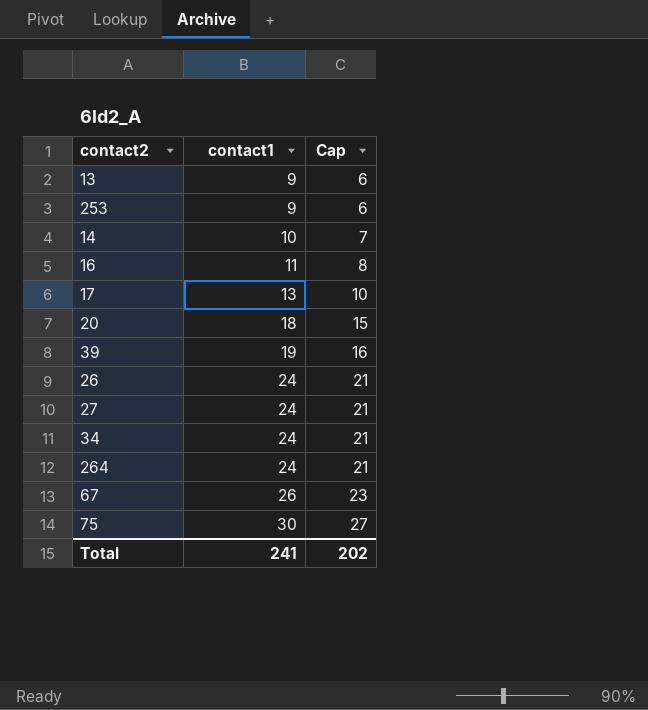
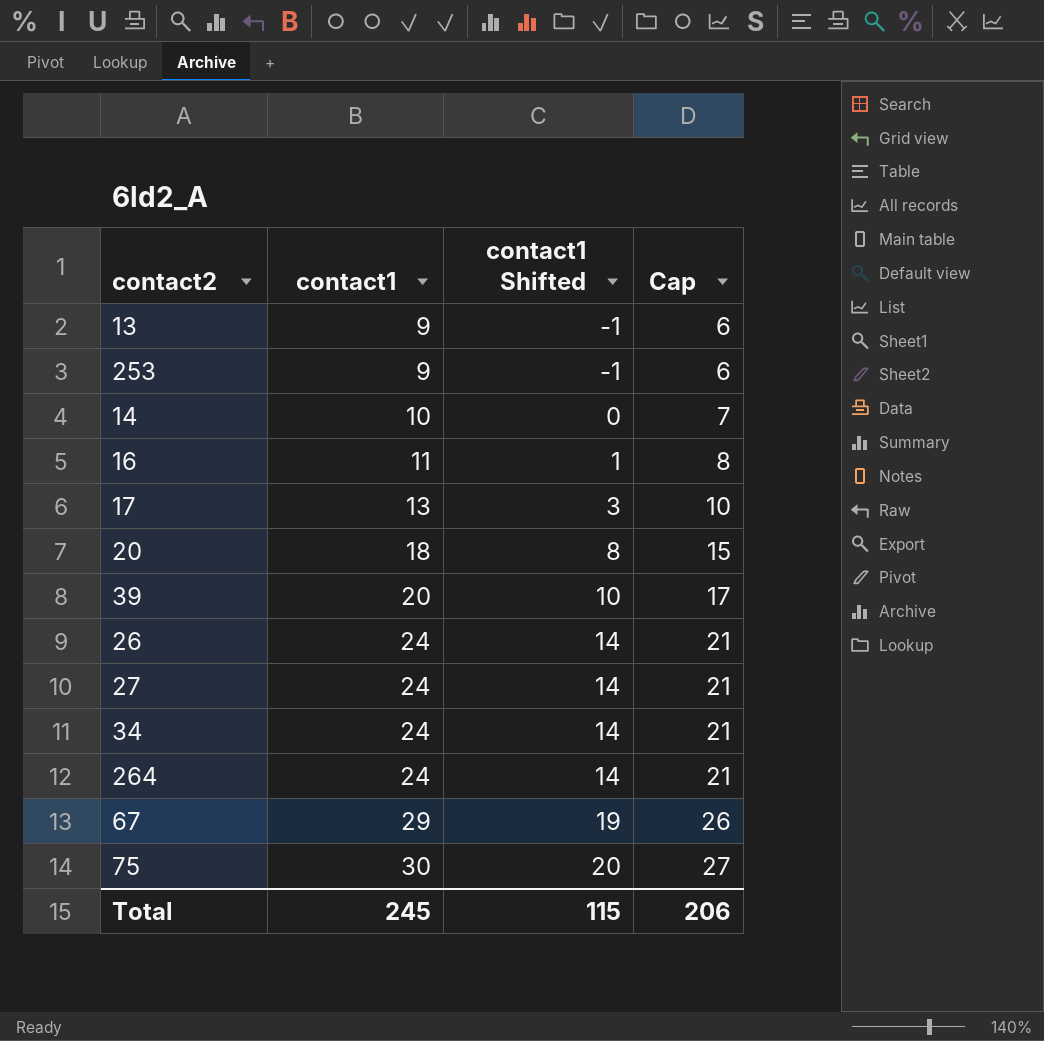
column contact1 Shifted | formula: none -> [contact1] - 10
39 | contact1: 19 -> 20
39 | Cap: 16 -> 17
67 | contact1: 26 -> 29
67 | Cap: 23 -> 26
Total | contact1: 241 -> 245
Total | Cap: 202 -> 206

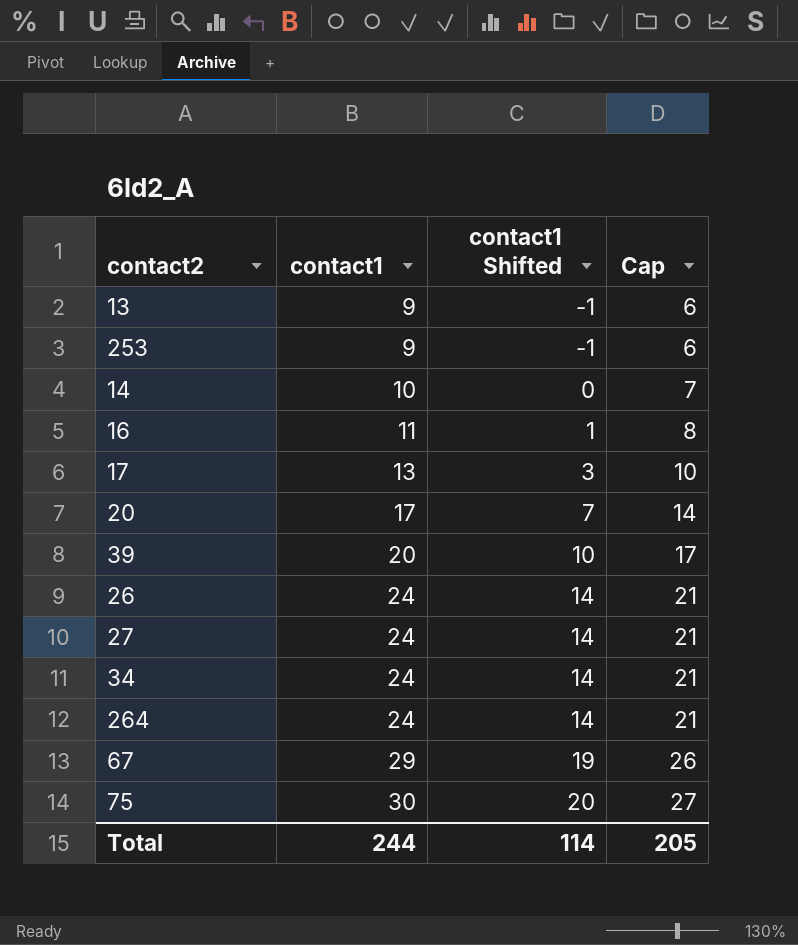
20 | contact1: 18 -> 17
20 | contact1 Shifted: 8 -> 7
20 | Cap: 15 -> 14
Total | contact1: 245 -> 244
Total | contact1 Shifted: 115 -> 114
Total | Cap: 206 -> 205

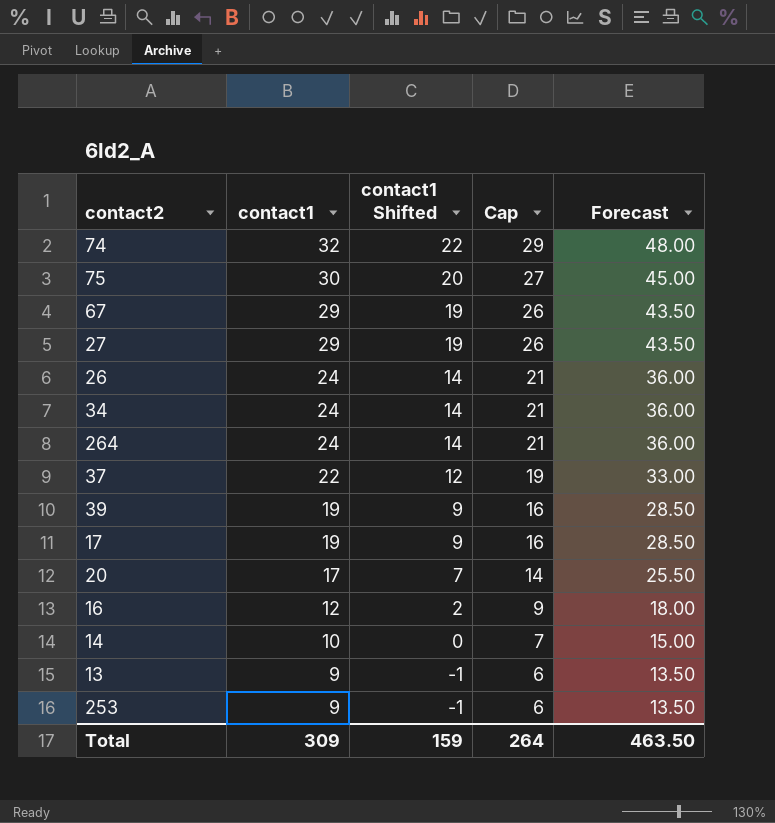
row order: contact1 ascending -> contact1 descending
column Forecast | formula: none -> [contact1] * 1.5
row 74: none -> 32 | 22 | 29 | 48.00
27 | contact1: 24 -> 29
27 | contact1 Shifted: 14 -> 19
27 | Cap: 21 -> 26
row 37: none -> 22 | 12 | 19 | 33.00
39 | contact1: 20 -> 19
39 | contact1 Shifted: 10 -> 9
39 | Cap: 17 -> 16
17 | contact1: 13 -> 19
17 | contact1 Shifted: 3 -> 9
17 | Cap: 10 -> 16
16 | contact1: 11 -> 12
16 | contact1 Shifted: 1 -> 2
16 | Cap: 8 -> 9
Total | contact1: 244 -> 309
Total | contact1 Shifted: 114 -> 159
Total | Cap: 205 -> 264

